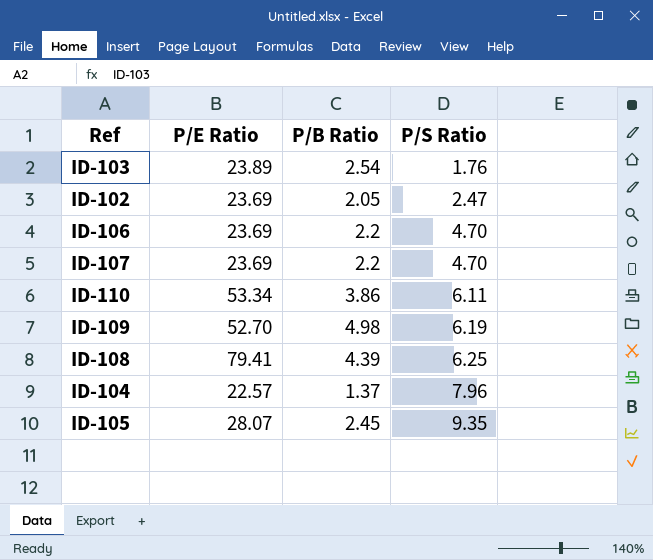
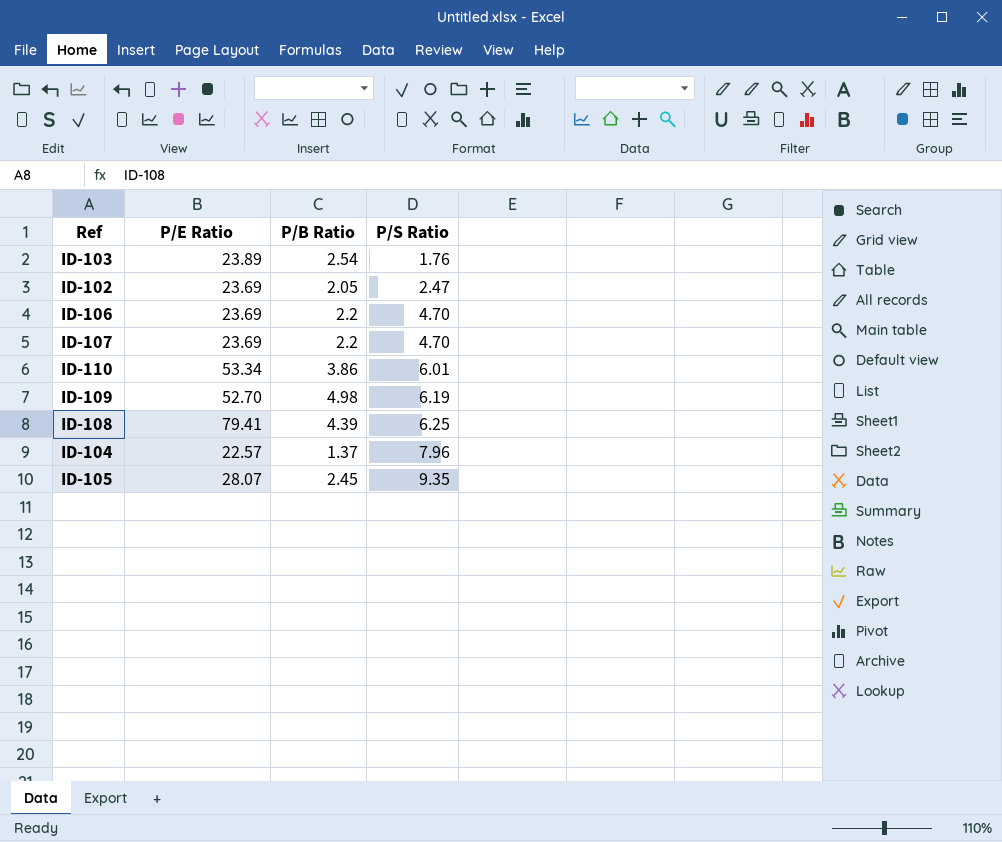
ID-110 | P/S Ratio: 6.11 -> 6.01

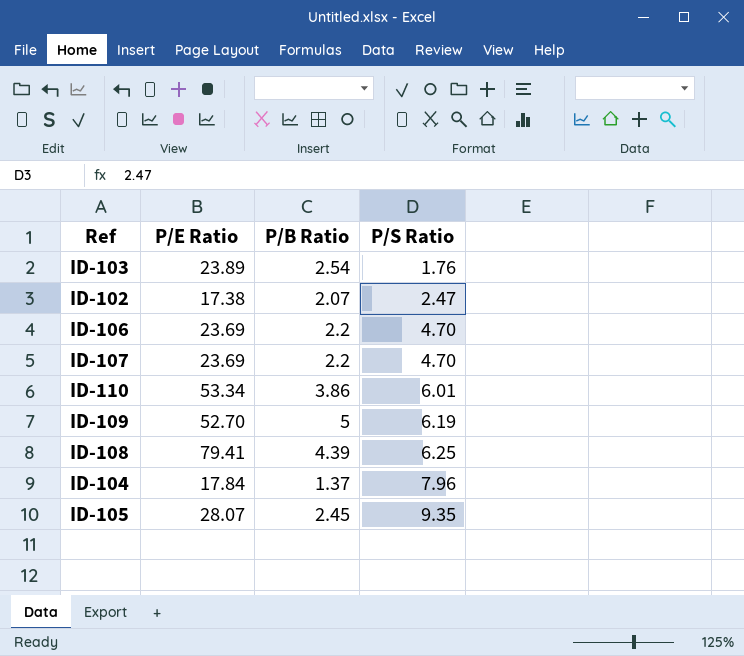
ID-102 | P/E Ratio: 23.69 -> 17.38
ID-102 | P/B Ratio: 2.05 -> 2.07
ID-109 | P/B Ratio: 4.98 -> 5
ID-104 | P/E Ratio: 22.57 -> 17.84

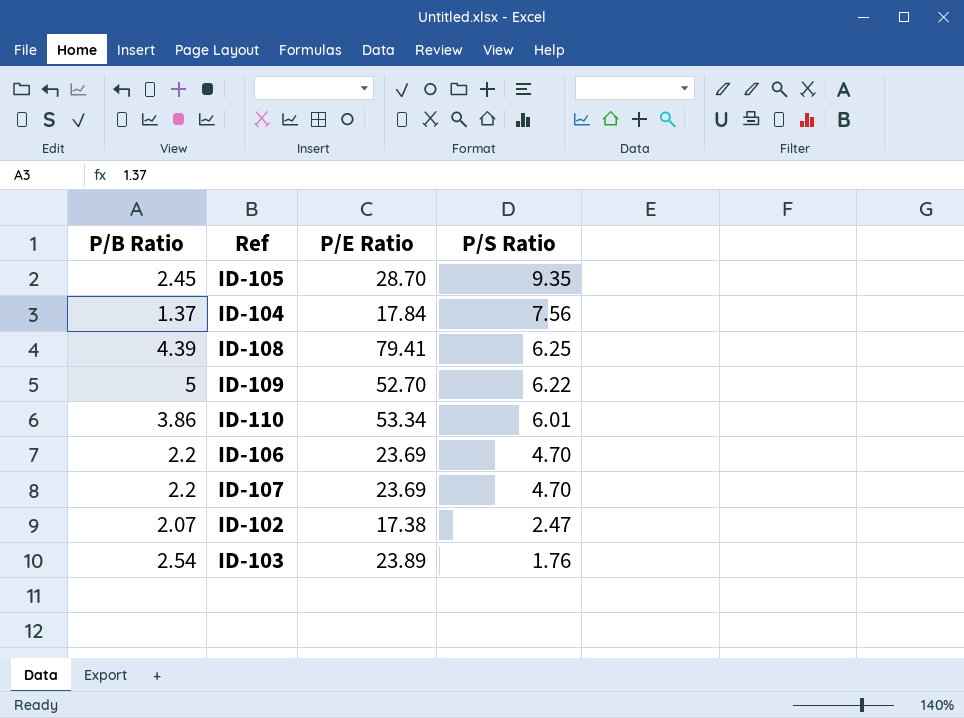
row order: P/S Ratio ascending -> P/S Ratio descending
column P/B Ratio | position: 3 -> 1
ID-105 | P/E Ratio: 28.07 -> 28.70
ID-104 | P/S Ratio: 7.96 -> 7.56
ID-109 | P/S Ratio: 6.19 -> 6.22

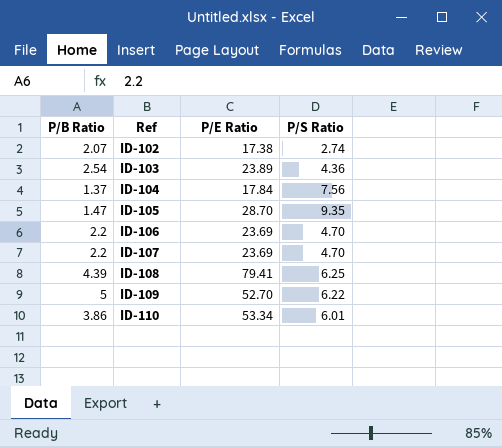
row order: P/S Ratio descending -> Ref ascending
ID-102 | P/S Ratio: 2.47 -> 2.74
ID-103 | P/S Ratio: 1.76 -> 4.36
ID-105 | P/B Ratio: 2.45 -> 1.47

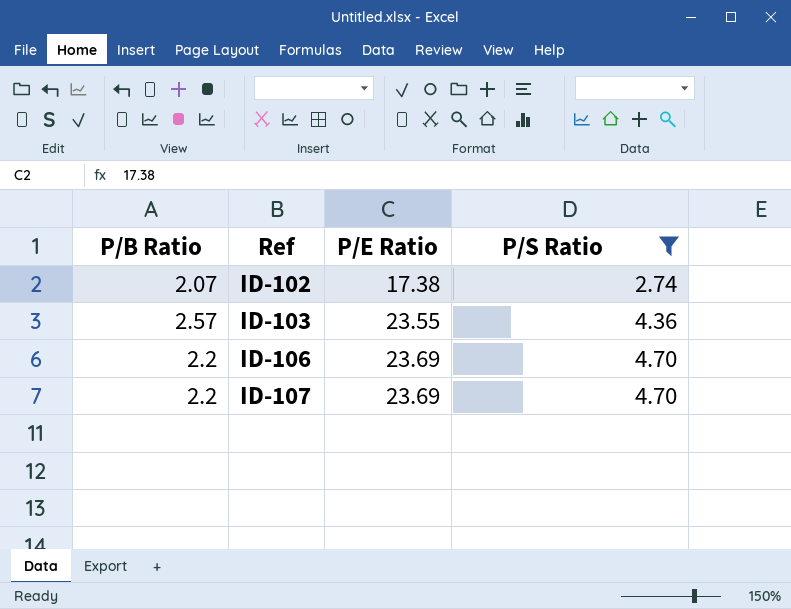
filter: none -> P/S Ratio <= 4.70
ID-103 | P/B Ratio: 2.54 -> 2.57
ID-103 | P/E Ratio: 23.89 -> 23.55

